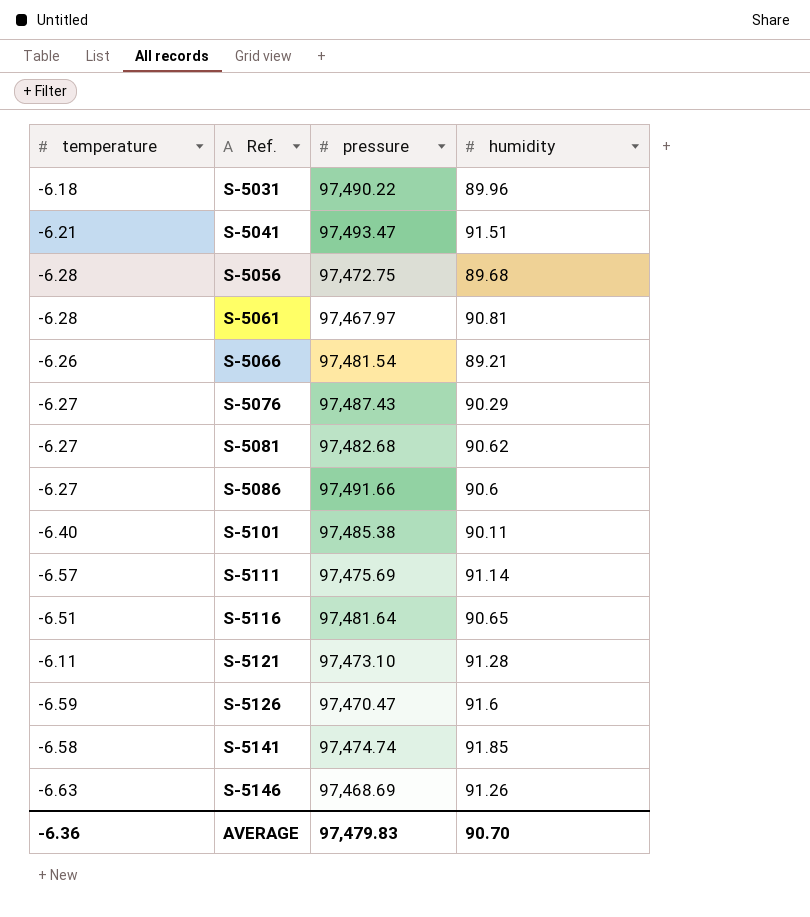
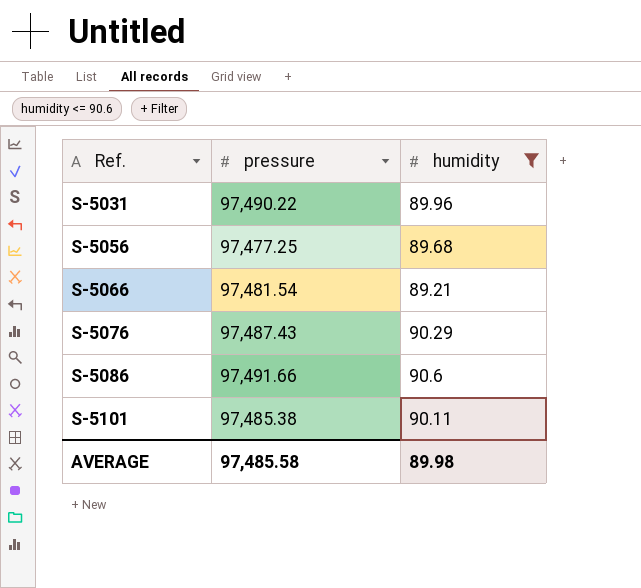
filter: none -> humidity <= 90.6
column temperature | position: 1 -> none
S-5056 | pressure: 97,472.75 -> 97,477.25
AVERAGE | pressure: 97,479.83 -> 97,485.58
AVERAGE | humidity: 90.70 -> 89.98

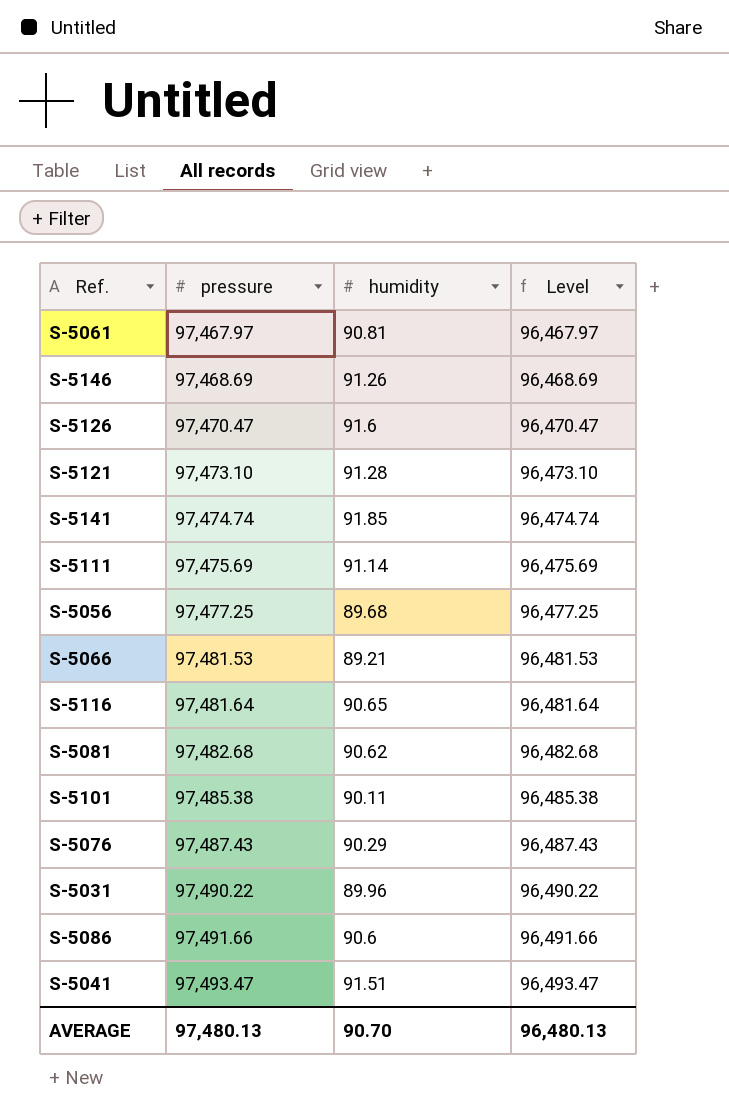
filter: humidity <= 90.6 -> none
row order: Ref. ascending -> pressure ascending
column Level | formula: none -> [pressure] - 1000
S-5066 | pressure: 97,481.54 -> 97,481.53
AVERAGE | pressure: 97,485.58 -> 97,480.13
AVERAGE | humidity: 89.98 -> 90.70

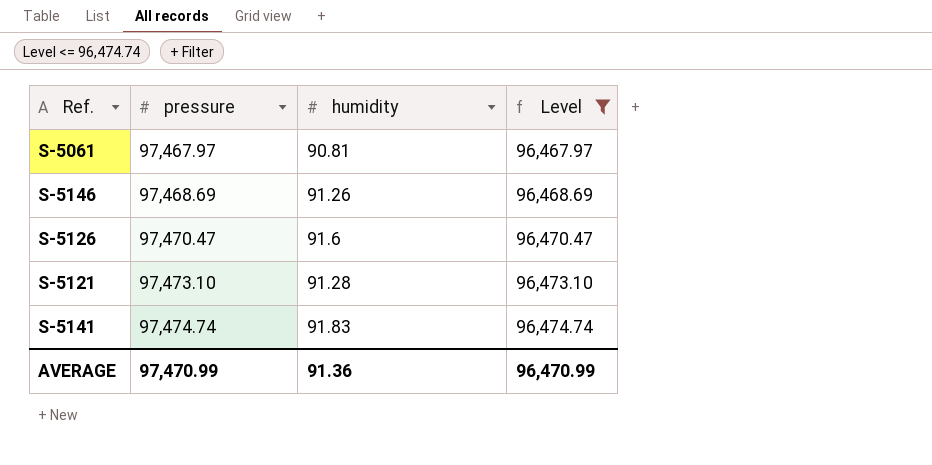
filter: none -> Level <= 96,474.74
S-5141 | humidity: 91.85 -> 91.83
AVERAGE | pressure: 97,480.13 -> 97,470.99
AVERAGE | humidity: 90.70 -> 91.36
AVERAGE | Level: 96,480.13 -> 96,470.99

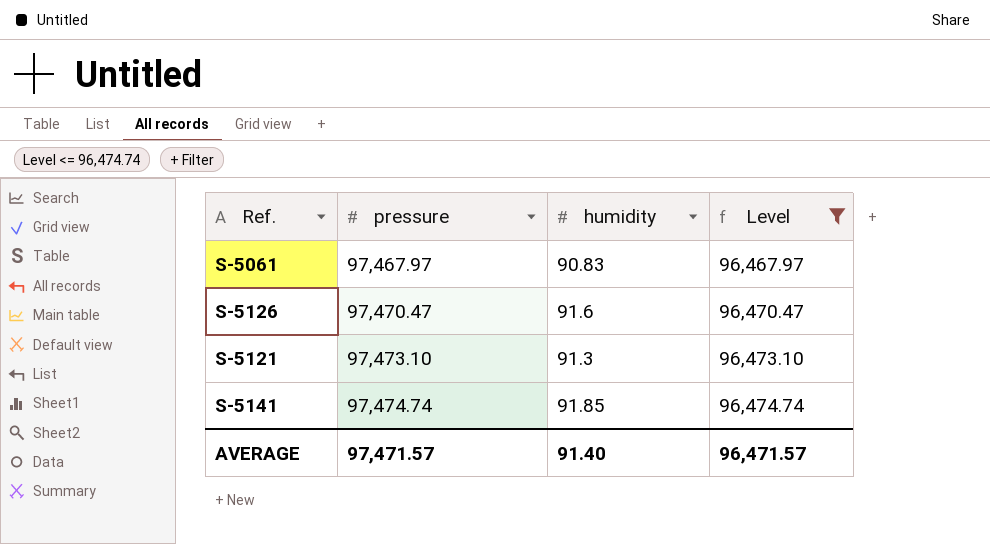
row S-5146: 97,468.69 | 91.26 | 96,468.69 -> none
S-5061 | humidity: 90.81 -> 90.83
S-5121 | humidity: 91.28 -> 91.3
S-5141 | humidity: 91.83 -> 91.85
AVERAGE | pressure: 97,470.99 -> 97,471.57
AVERAGE | humidity: 91.36 -> 91.40
AVERAGE | Level: 96,470.99 -> 96,471.57

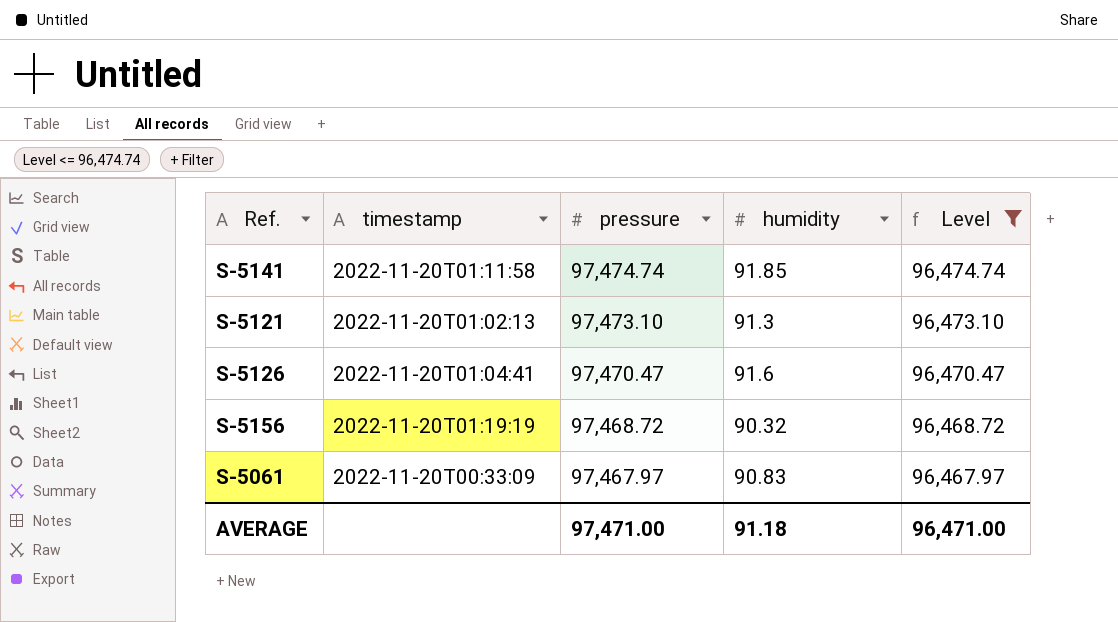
row order: pressure ascending -> pressure descending
column timestamp | position: none -> 2
row S-5156: none -> 2022-11-20T01:19:19 | 97,468.72 | 90.32 | 96,468.72
AVERAGE | pressure: 97,471.57 -> 97,471.00
AVERAGE | humidity: 91.40 -> 91.18
AVERAGE | Level: 96,471.57 -> 96,471.00

